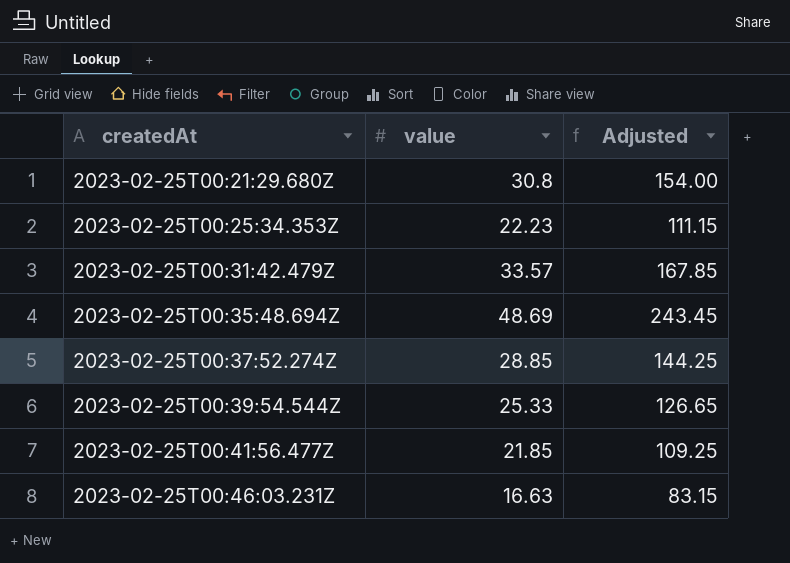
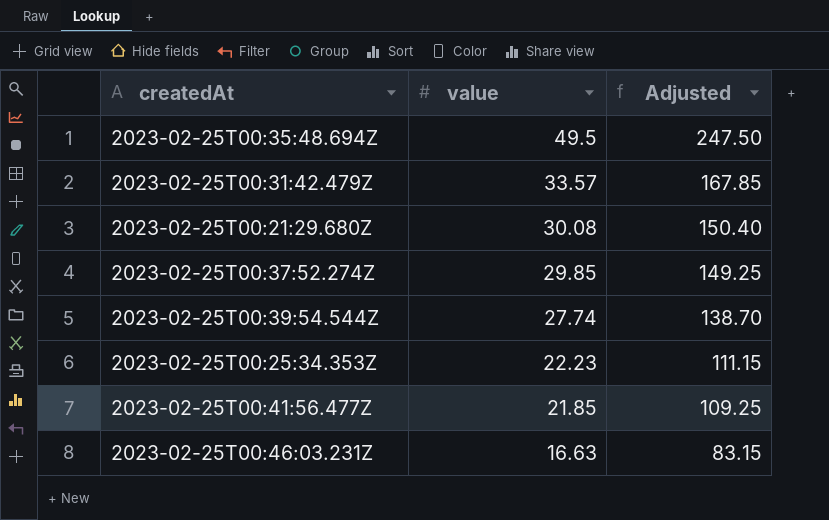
row order: createdAt ascending -> value descending
2023-02-25T00:35:48.694Z | value: 48.69 -> 49.5
2023-02-25T00:35:48.694Z | Adjusted: 243.45 -> 247.50
2023-02-25T00:21:29.680Z | value: 30.8 -> 30.08
2023-02-25T00:21:29.680Z | Adjusted: 154.00 -> 150.40
2023-02-25T00:37:52.274Z | value: 28.85 -> 29.85
2023-02-25T00:37:52.274Z | Adjusted: 144.25 -> 149.25
2023-02-25T00:39:54.544Z | value: 25.33 -> 27.74
2023-02-25T00:39:54.544Z | Adjusted: 126.65 -> 138.70

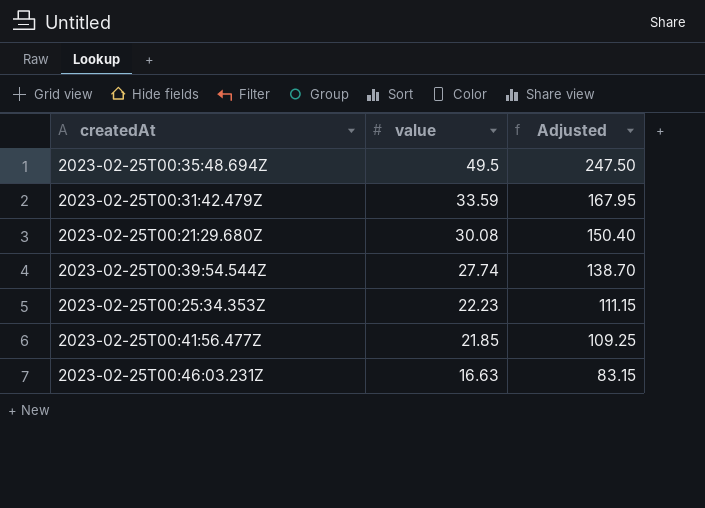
row 2023-02-25T00:37:52.274Z: 29.85 | 149.25 -> none
2023-02-25T00:31:42.479Z | value: 33.57 -> 33.59
2023-02-25T00:31:42.479Z | Adjusted: 167.85 -> 167.95

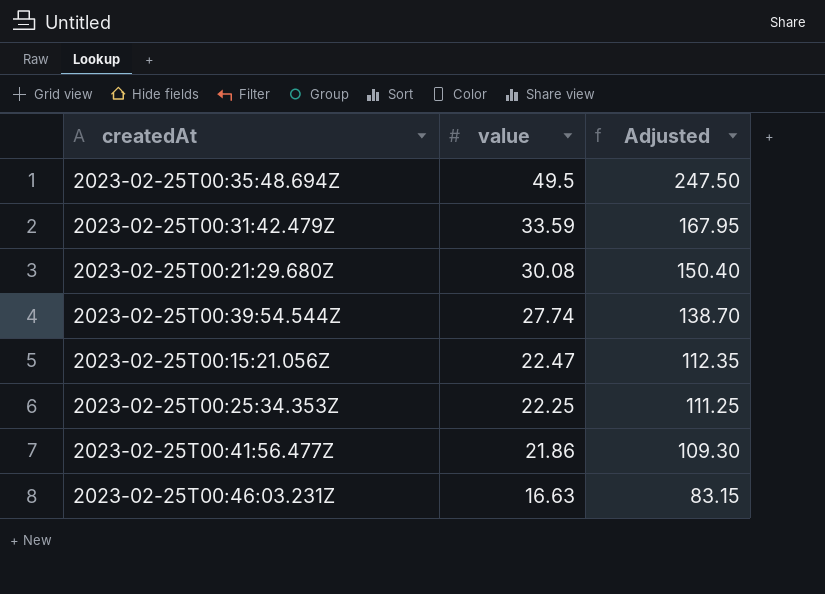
row 2023-02-25T00:15:21.056Z: none -> 22.47 | 112.35
2023-02-25T00:25:34.353Z | value: 22.23 -> 22.25
2023-02-25T00:25:34.353Z | Adjusted: 111.15 -> 111.25
2023-02-25T00:41:56.477Z | value: 21.85 -> 21.86
2023-02-25T00:41:56.477Z | Adjusted: 109.25 -> 109.30

